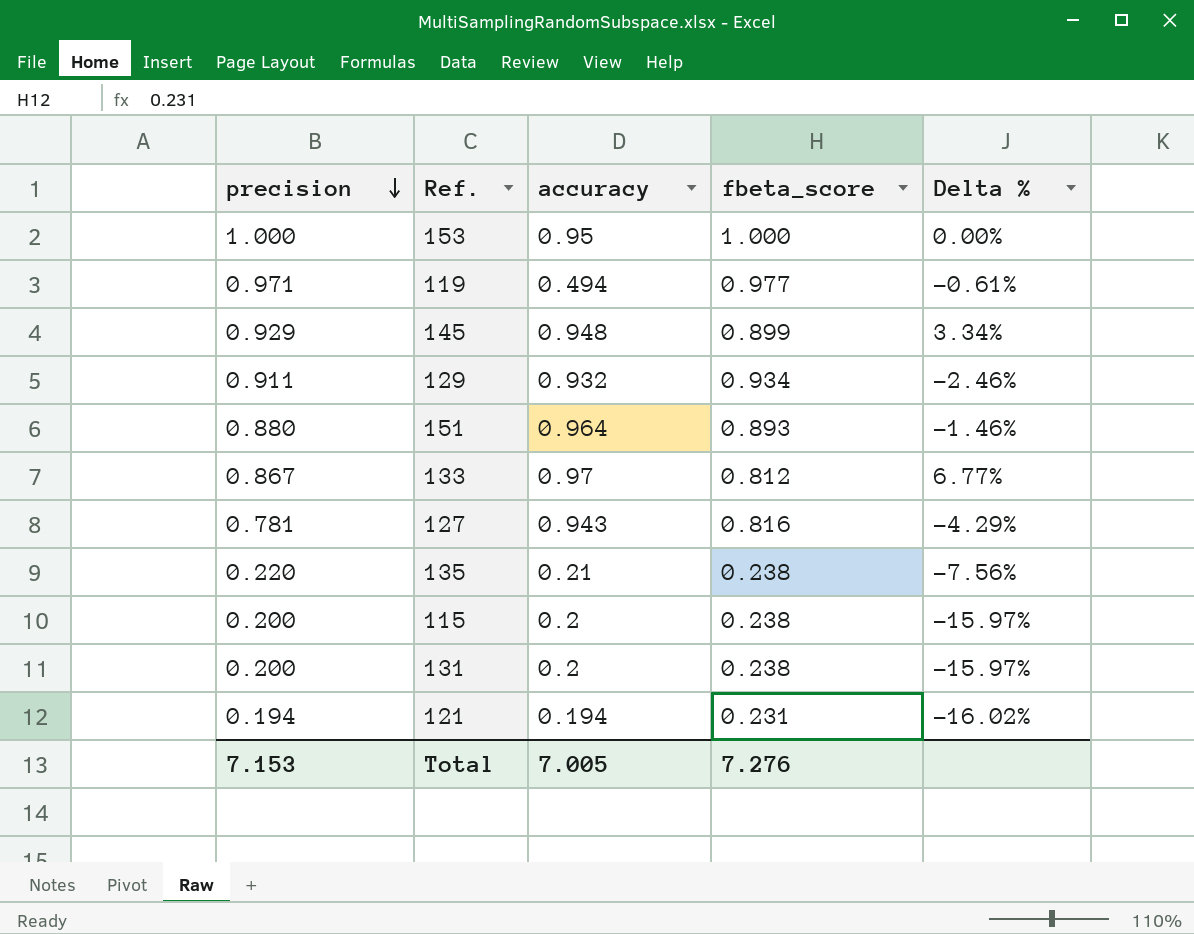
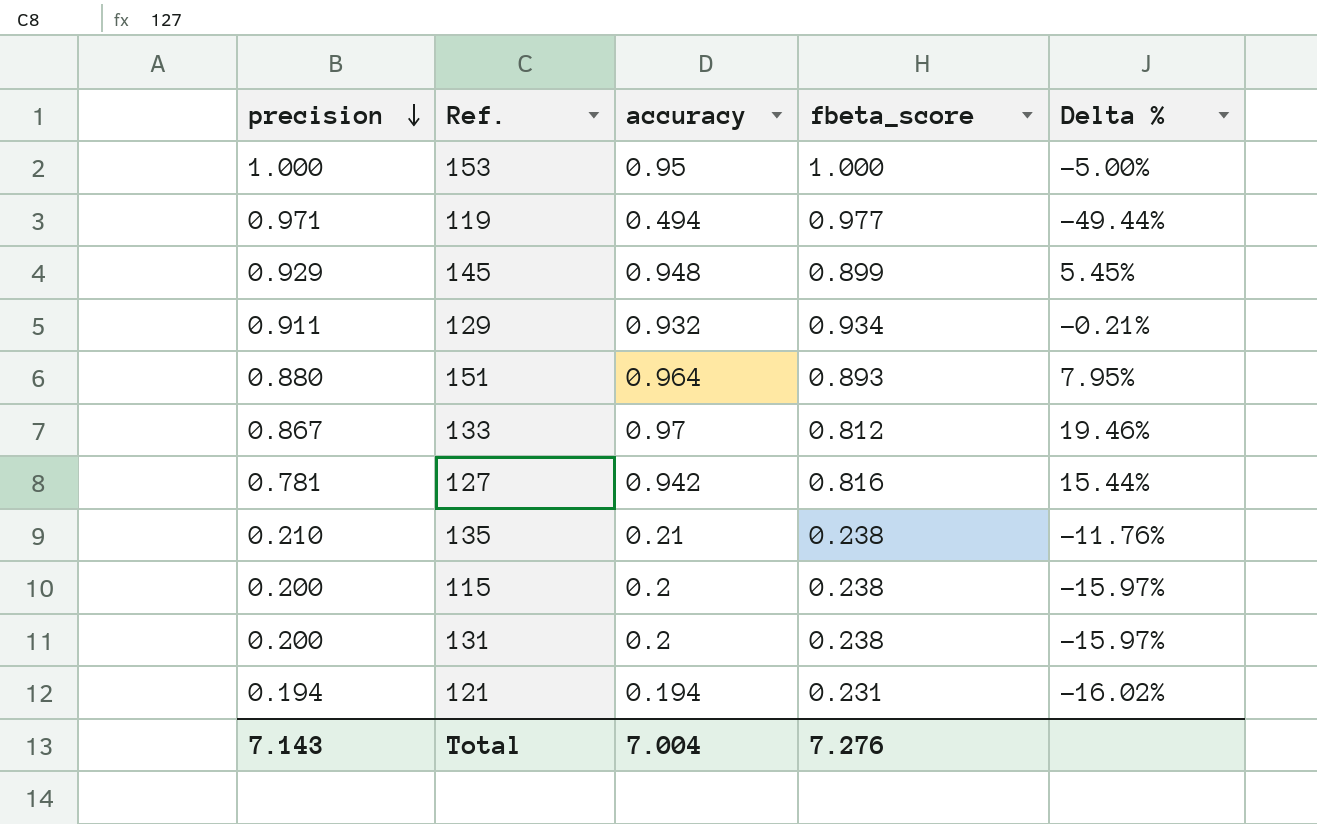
column Delta % | formula: ([precision] - [fbeta_score]) / [fbeta_score] -> ([accuracy] - [fbeta_score]) / [fbeta_score]
127 | accuracy: 0.943 -> 0.942
135 | precision: 0.220 -> 0.210
Total | precision: 7.153 -> 7.143
Total | accuracy: 7.005 -> 7.004

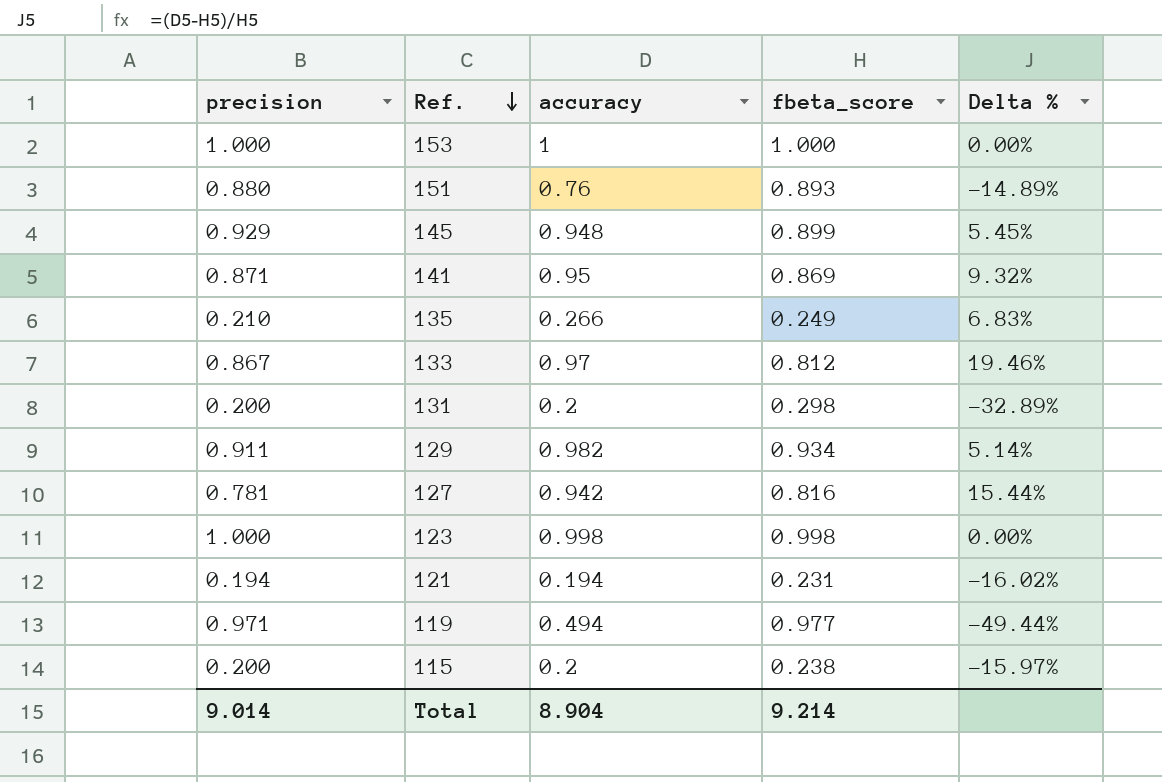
row order: precision descending -> Ref. descending
153 | accuracy: 0.95 -> 1
153 | Delta %: -5.00% -> 0.00%
151 | accuracy: 0.964 -> 0.76
151 | Delta %: 7.95% -> -14.89%
row 141: none -> 0.871 | 0.95 | 0.869 | 9.32%
135 | accuracy: 0.21 -> 0.266
135 | fbeta_score: 0.238 -> 0.249
135 | Delta %: -11.76% -> 6.83%
131 | fbeta_score: 0.238 -> 0.298
131 | Delta %: -15.97% -> -32.89%
129 | accuracy: 0.932 -> 0.982
129 | Delta %: -0.21% -> 5.14%
row 123: none -> 1.000 | 0.998 | 0.998 | 0.00%
Total | precision: 7.143 -> 9.014
Total | accuracy: 7.004 -> 8.904
Total | fbeta_score: 7.276 -> 9.214

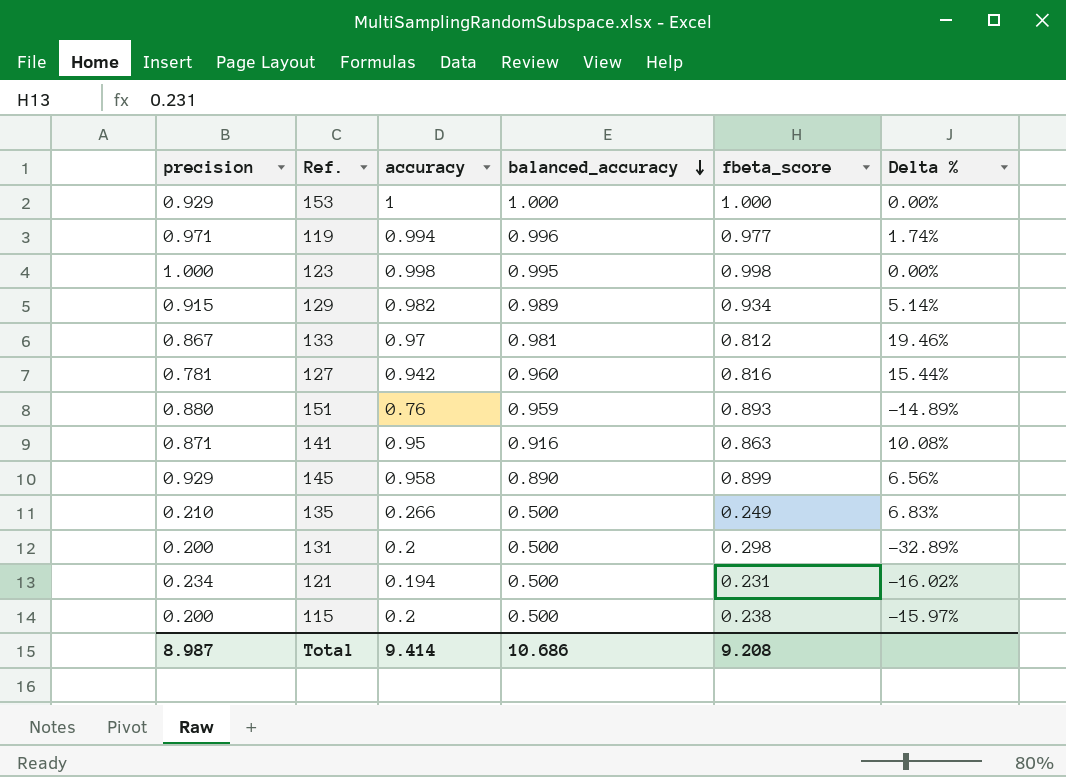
row order: Ref. descending -> balanced_accuracy descending
column balanced_accuracy | position: none -> 4
153 | precision: 1.000 -> 0.929
119 | accuracy: 0.494 -> 0.994
119 | Delta %: -49.44% -> 1.74%
129 | precision: 0.911 -> 0.915
141 | fbeta_score: 0.869 -> 0.863
141 | Delta %: 9.32% -> 10.08%
145 | accuracy: 0.948 -> 0.958
145 | Delta %: 5.45% -> 6.56%
121 | precision: 0.194 -> 0.234
Total | precision: 9.014 -> 8.987
Total | accuracy: 8.904 -> 9.414
Total | fbeta_score: 9.214 -> 9.208

